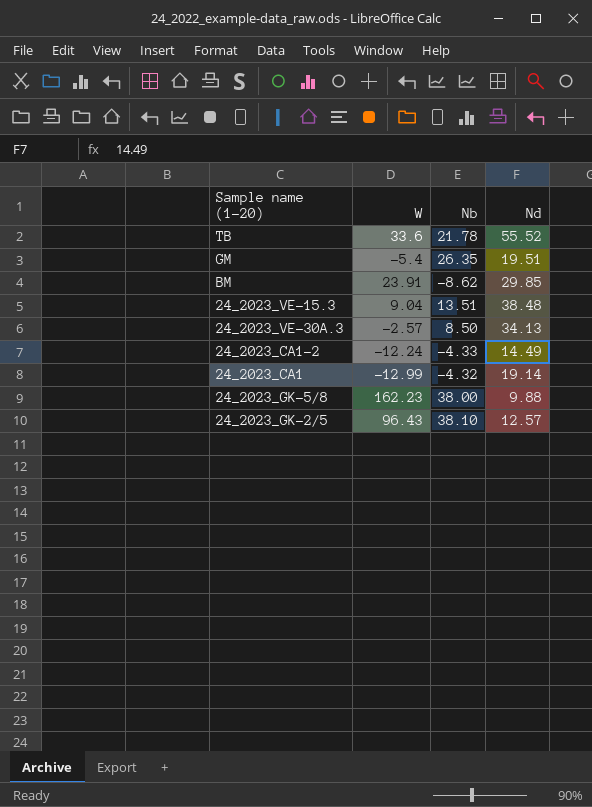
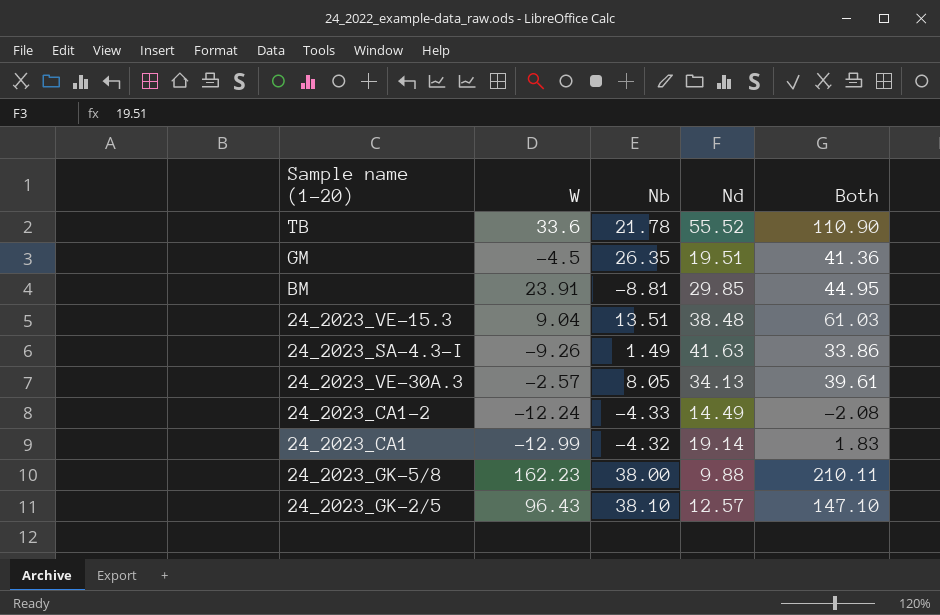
column Both | formula: none -> [W] + [Nb] + [Nd]
GM | W: -5.4 -> -4.5
BM | Nb: -8.62 -> -8.81
row 24_2023_SA-4.3-I: none -> -9.26 | 1.49 | 41.63 | 33.86
24_2023_VE-30A.3 | Nb: 8.50 -> 8.05

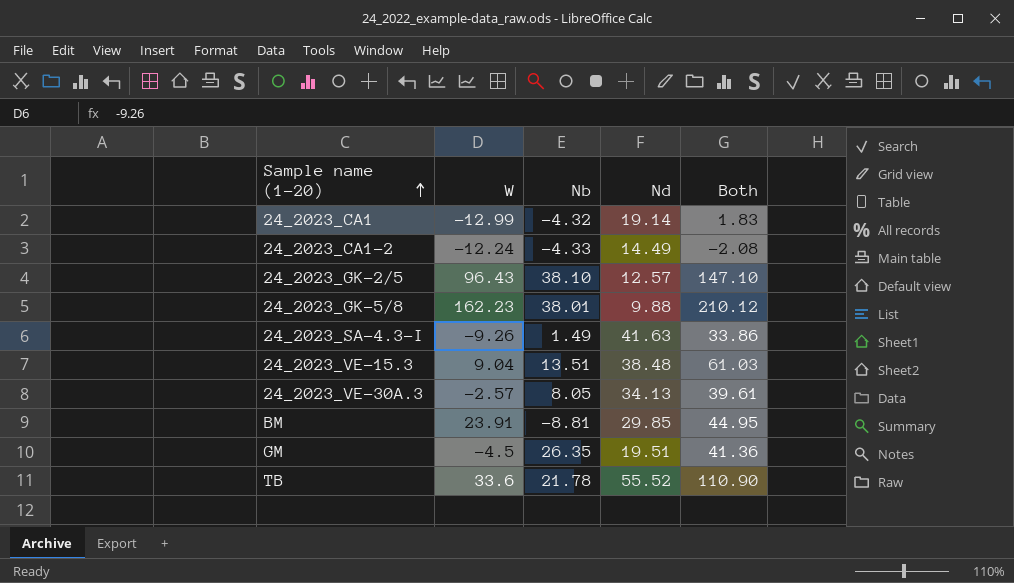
row order: none -> Sample name (1-20) ascending
24_2023_GK-5/8 | Nb: 38.00 -> 38.01
24_2023_GK-5/8 | Both: 210.11 -> 210.12

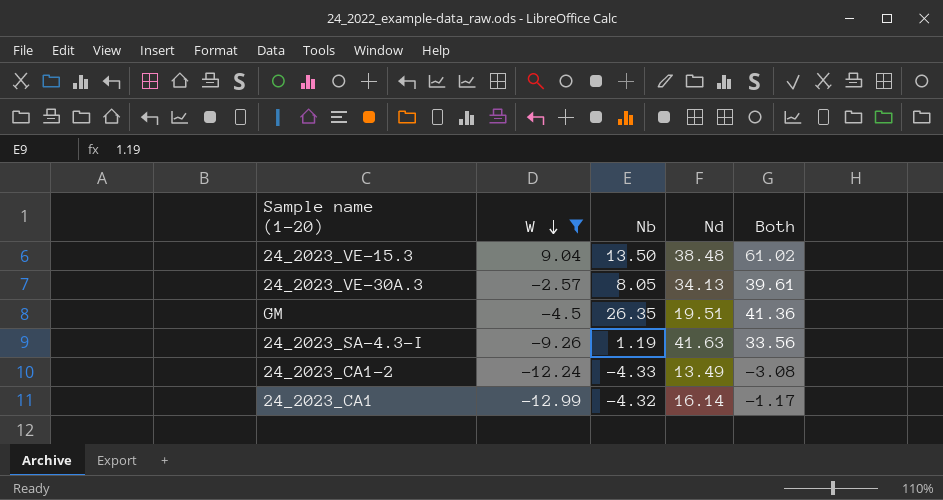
filter: none -> W <= 9.04
row order: Sample name (1-20) ascending -> W descending
24_2023_VE-15.3 | Nb: 13.51 -> 13.50
24_2023_VE-15.3 | Both: 61.03 -> 61.02
24_2023_SA-4.3-I | Nb: 1.49 -> 1.19
24_2023_SA-4.3-I | Both: 33.86 -> 33.56
24_2023_CA1-2 | Nd: 14.49 -> 13.49
24_2023_CA1-2 | Both: -2.08 -> -3.08
24_2023_CA1 | Nd: 19.14 -> 16.14
24_2023_CA1 | Both: 1.83 -> -1.17

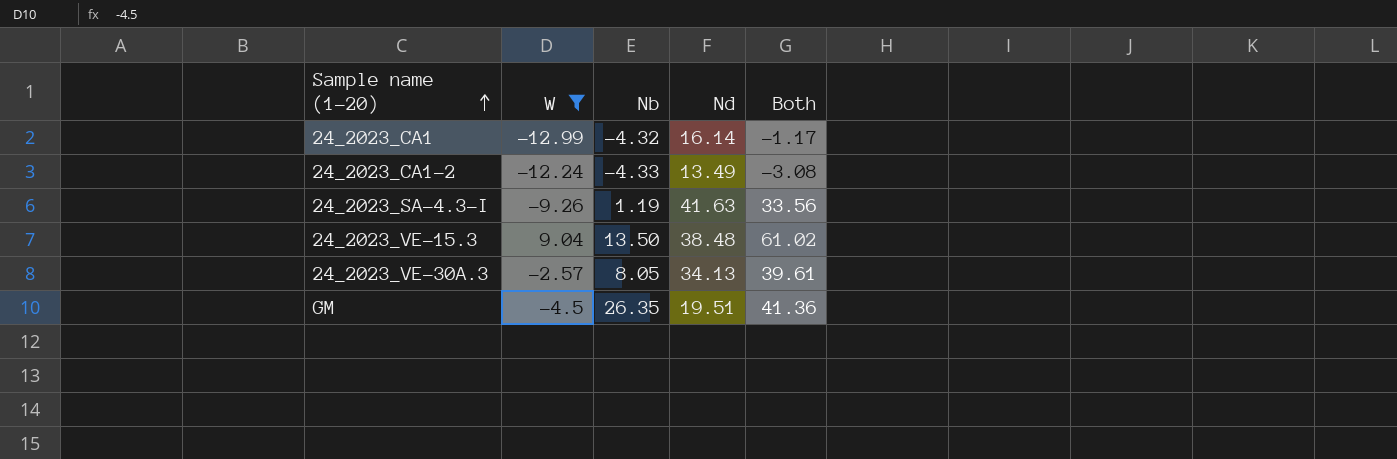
row order: W descending -> Sample name (1-20) ascending

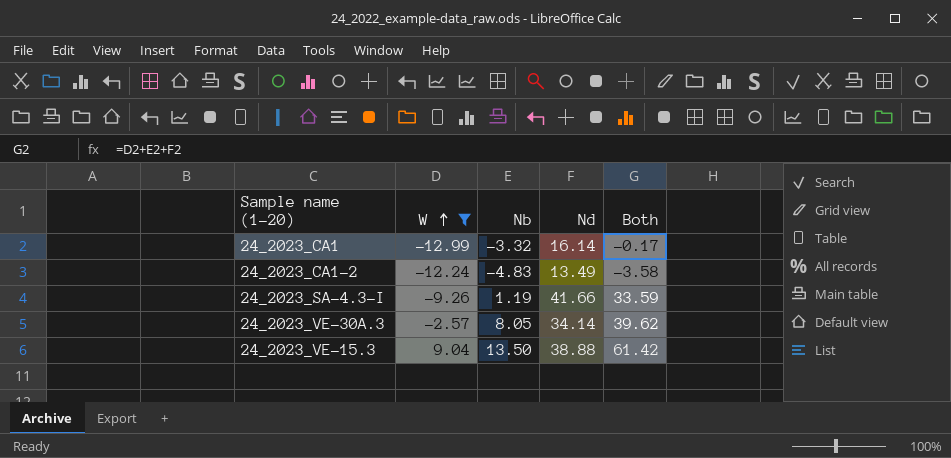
row order: Sample name (1-20) ascending -> W ascending
row GM: -4.5 | 26.35 | 19.51 | 41.36 -> none
24_2023_CA1 | Nb: -4.32 -> -3.32
24_2023_CA1 | Both: -1.17 -> -0.17
24_2023_CA1-2 | Nb: -4.33 -> -4.83
24_2023_CA1-2 | Both: -3.08 -> -3.58
24_2023_SA-4.3-I | Nd: 41.63 -> 41.66
24_2023_SA-4.3-I | Both: 33.56 -> 33.59
24_2023_VE-30A.3 | Nd: 34.13 -> 34.14
24_2023_VE-30A.3 | Both: 39.61 -> 39.62
24_2023_VE-15.3 | Nd: 38.48 -> 38.88
24_2023_VE-15.3 | Both: 61.02 -> 61.42

